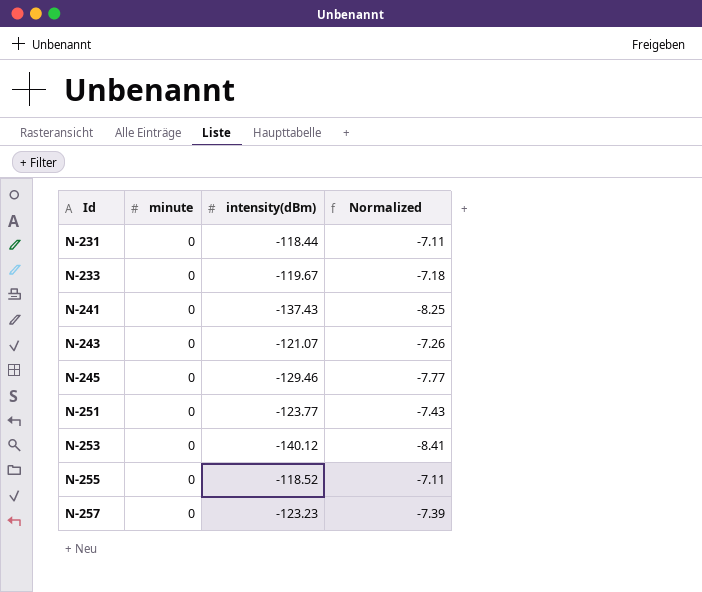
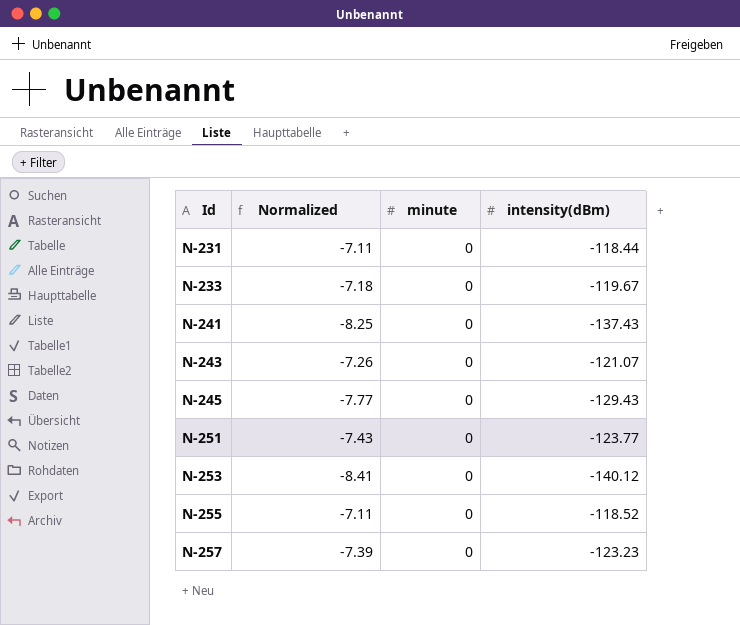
column Normalized | position: 4 -> 2
N-245 | intensity(dBm): -129.46 -> -129.43

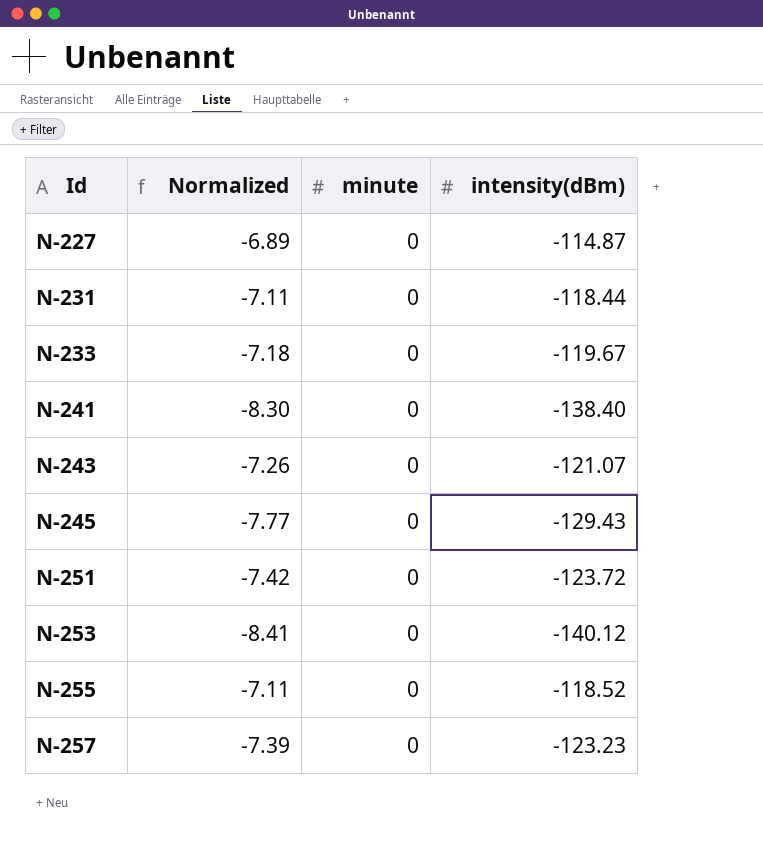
row N-227: none -> -6.89 | 0 | -114.87
N-241 | Normalized: -8.25 -> -8.30
N-241 | intensity(dBm): -137.43 -> -138.40
N-251 | Normalized: -7.43 -> -7.42
N-251 | intensity(dBm): -123.77 -> -123.72

